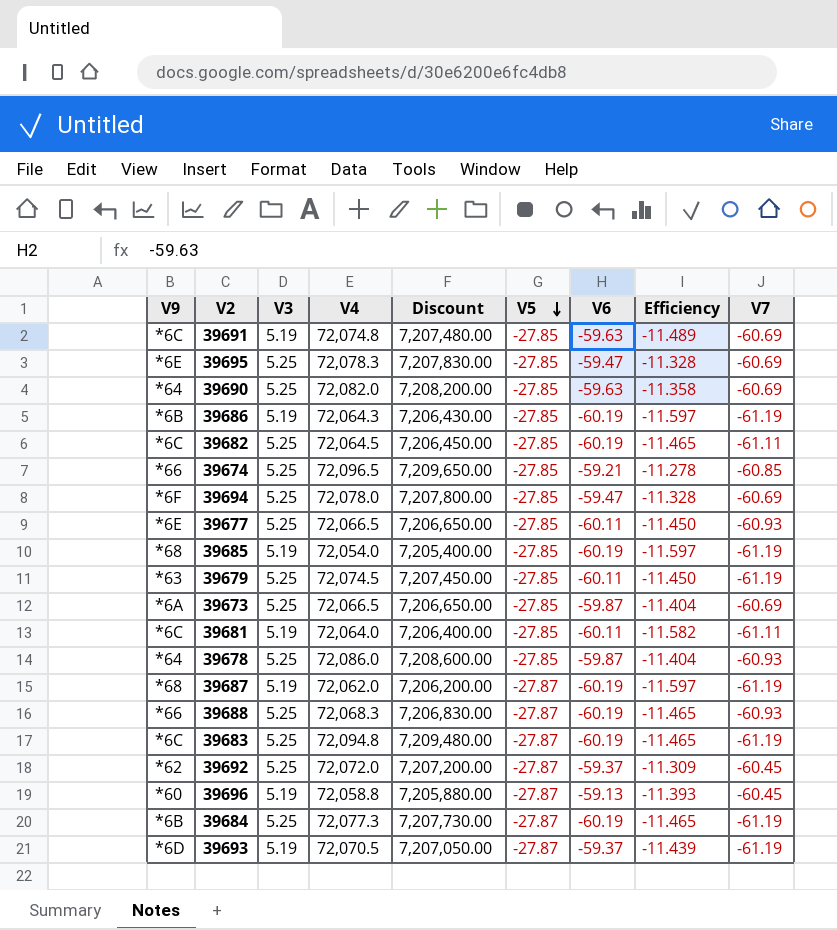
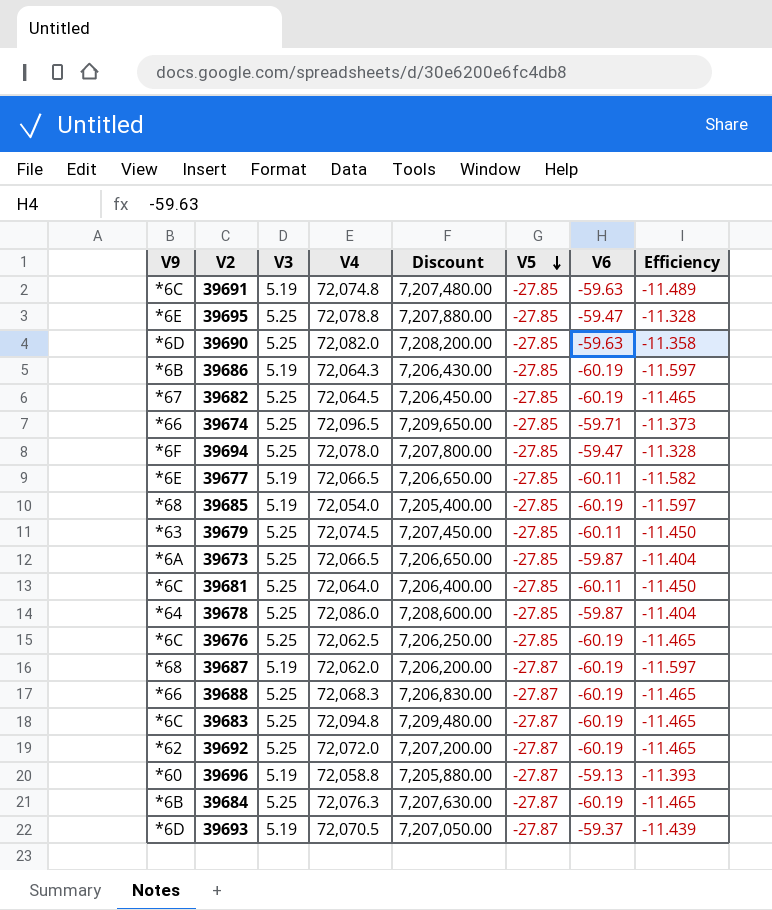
column V7 | position: 9 -> none
39695 | V4: 72,078.3 -> 72,078.8
39695 | Discount: 7,207,830.00 -> 7,207,880.00
39690 | V9: *64 -> *6D
39682 | V9: *6C -> *67
39674 | V6: -59.21 -> -59.71
39674 | Efficiency: -11.278 -> -11.373
39677 | V3: 5.25 -> 5.19
39677 | Efficiency: -11.450 -> -11.582
39681 | V3: 5.19 -> 5.25
39681 | Efficiency: -11.582 -> -11.450
row 39676: none -> *6C | 5.25 | 72,062.5 | 7,206,250.00 | -27.85 | -60.19 | -11.465
39692 | V6: -59.37 -> -60.19
39692 | Efficiency: -11.309 -> -11.465
39684 | V4: 72,077.3 -> 72,076.3
39684 | Discount: 7,207,730.00 -> 7,207,630.00

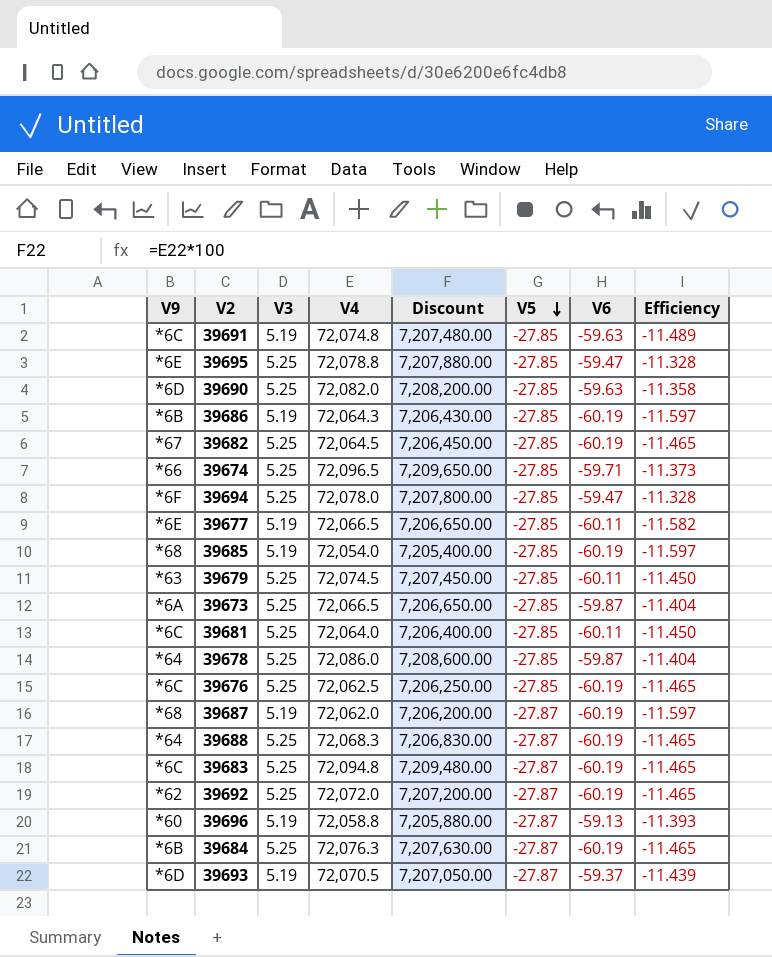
39688 | V9: *66 -> *64

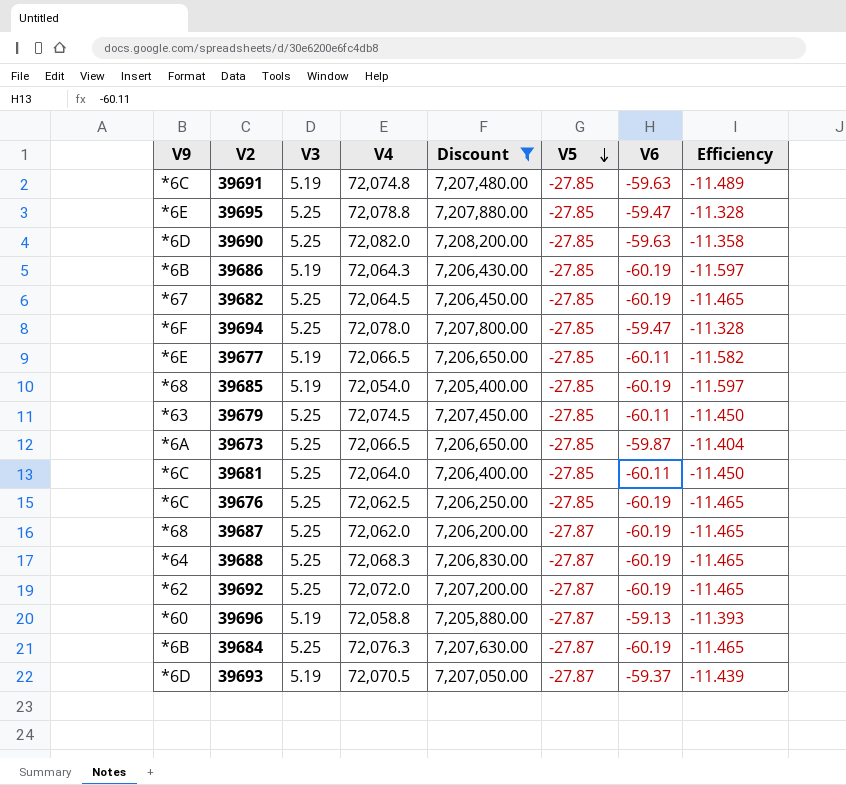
filter: none -> Discount <= 7,208,200.00
39687 | V3: 5.19 -> 5.25
39687 | Efficiency: -11.597 -> -11.465

